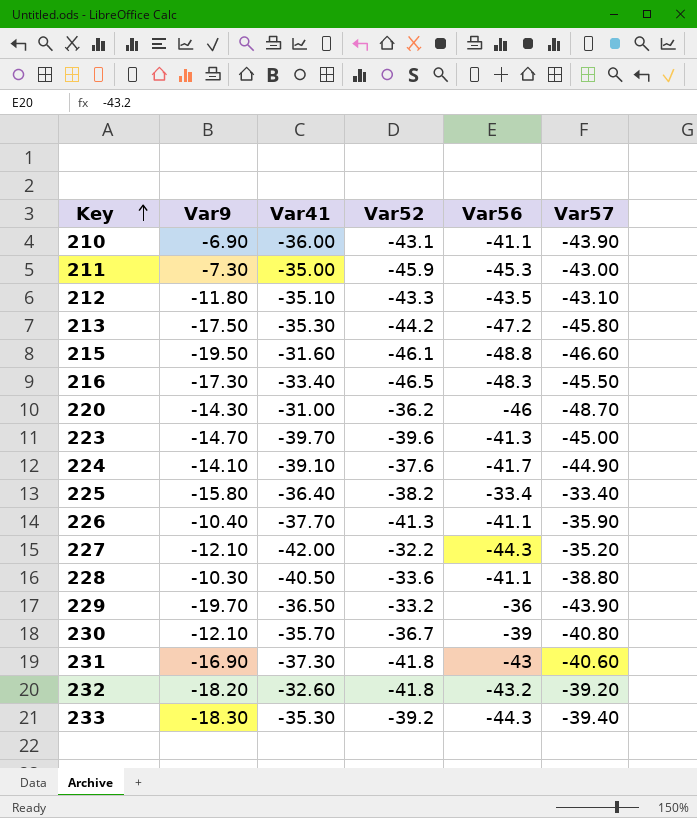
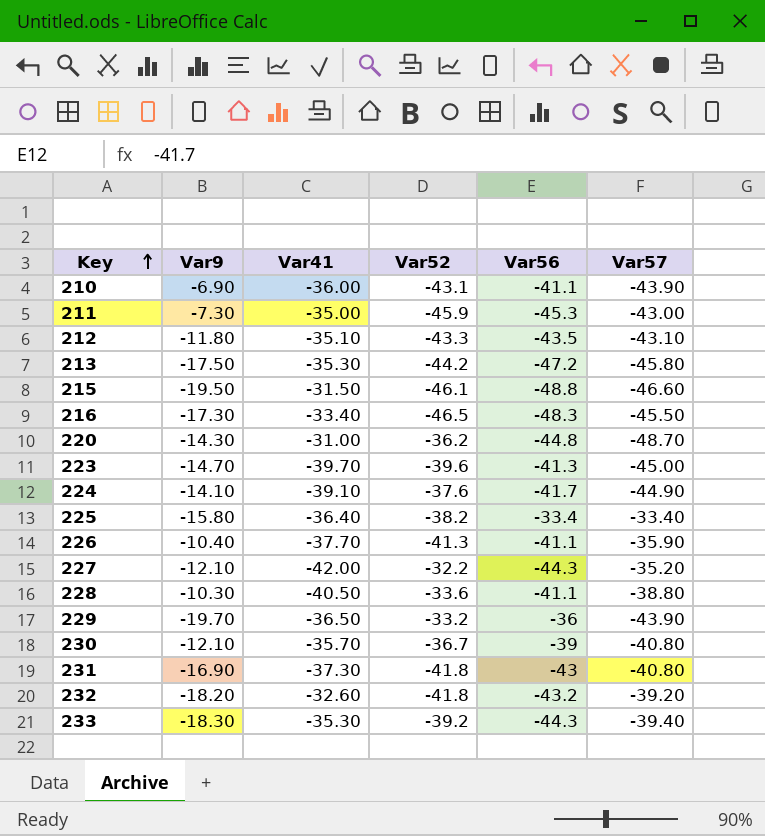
215 | Var41: -31.60 -> -31.50
220 | Var56: -46 -> -44.8
231 | Var57: -40.60 -> -40.80

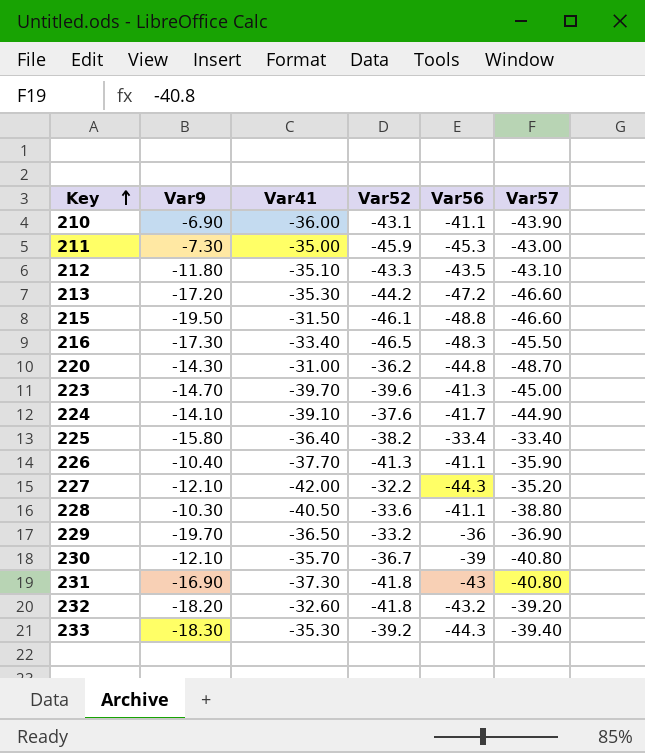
213 | Var9: -17.50 -> -17.20
213 | Var57: -45.80 -> -46.60
229 | Var57: -43.90 -> -36.90

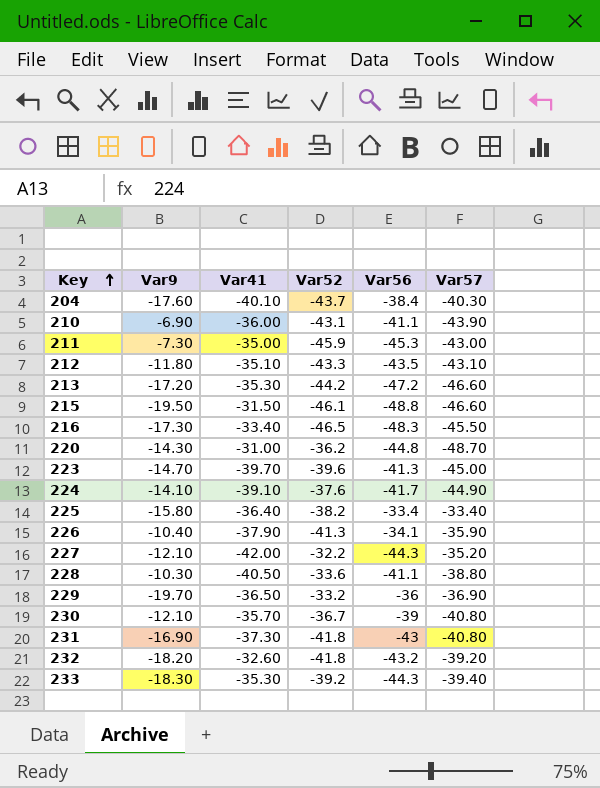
row 204: none -> -17.60 | -40.10 | -43.7 | -38.4 | -40.30
226 | Var41: -37.70 -> -37.90
226 | Var56: -41.1 -> -34.1

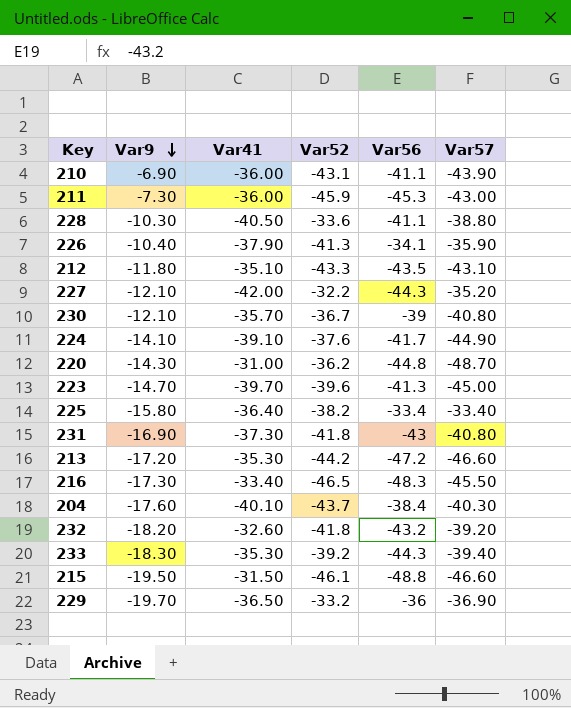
row order: Key ascending -> Var9 descending
211 | Var41: -35.00 -> -36.00

